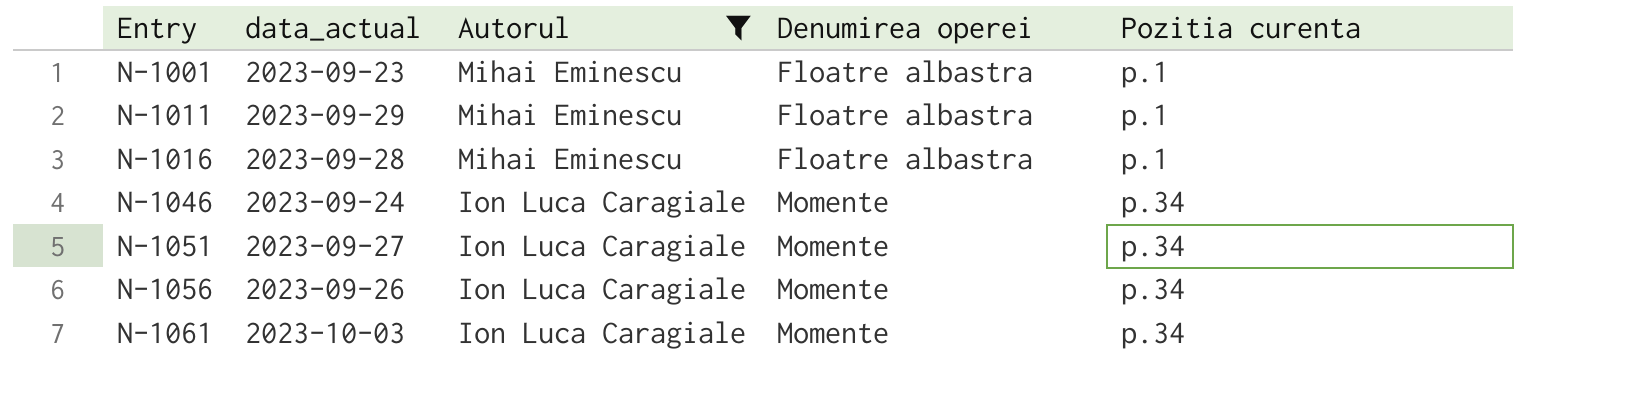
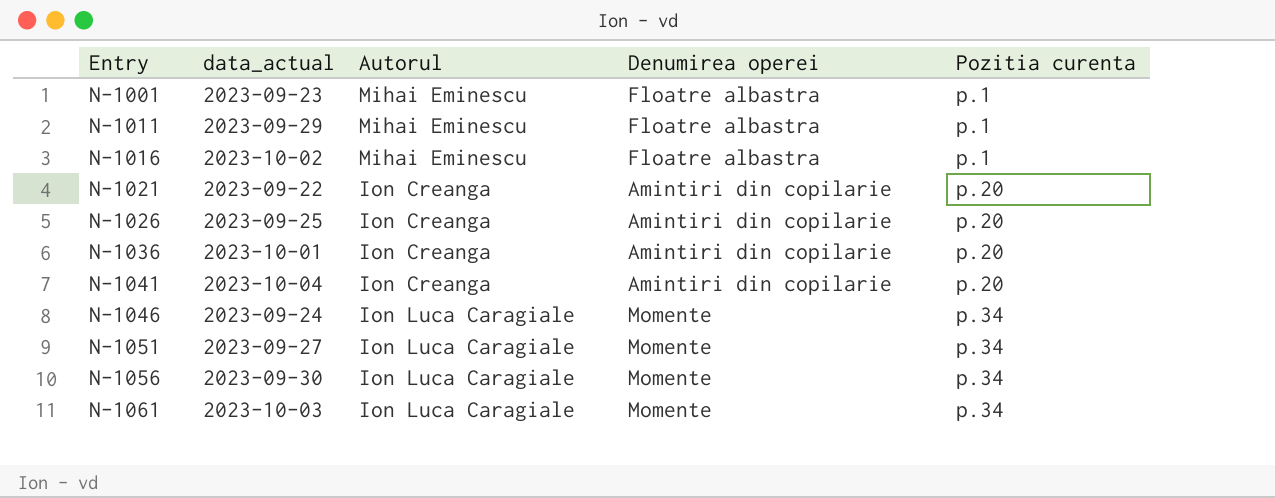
filter: Autorul != Ion Creanga -> none
N-1016 | data_actual: 2023-09-28 -> 2023-10-02
N-1056 | data_actual: 2023-09-26 -> 2023-09-30

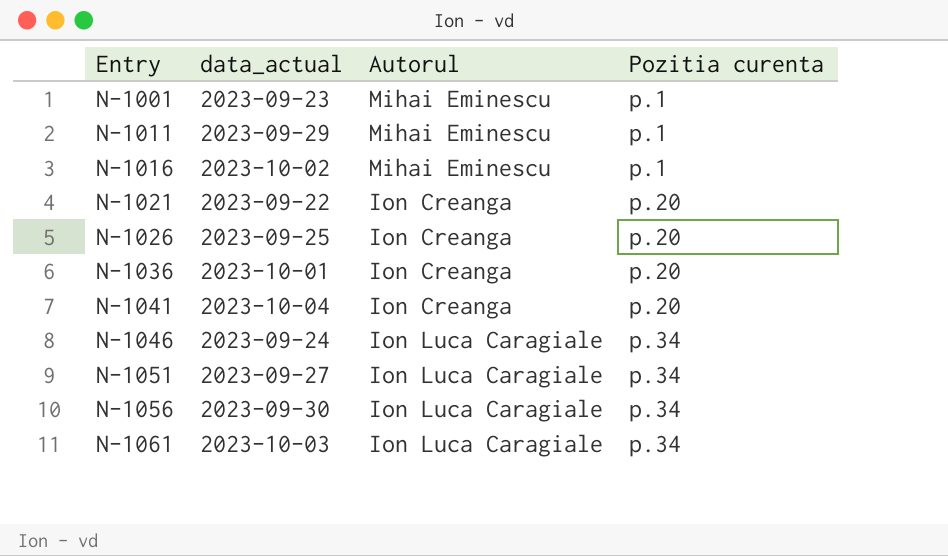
column Denumirea operei | position: 4 -> none

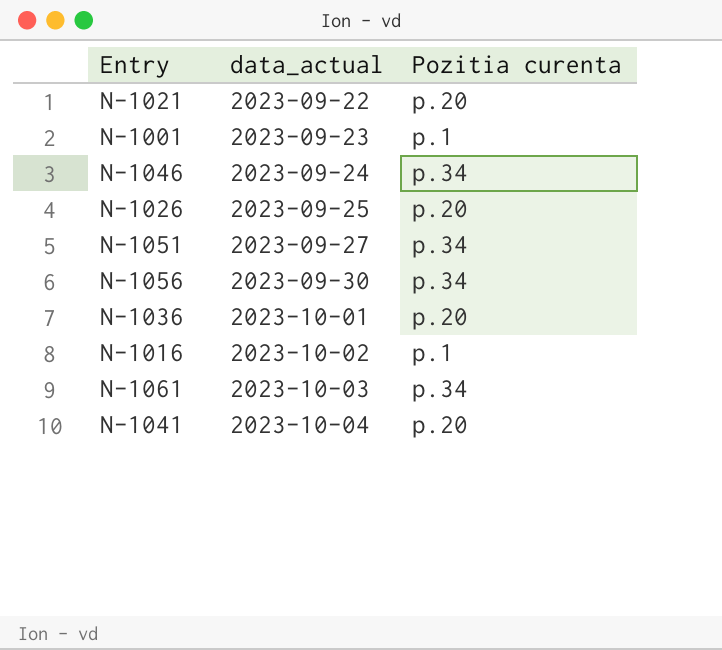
row order: Entry ascending -> data_actual ascending
column Autorul | position: 3 -> none
row N-1011: 2023-09-29 | Mihai Eminescu | p.1 -> none

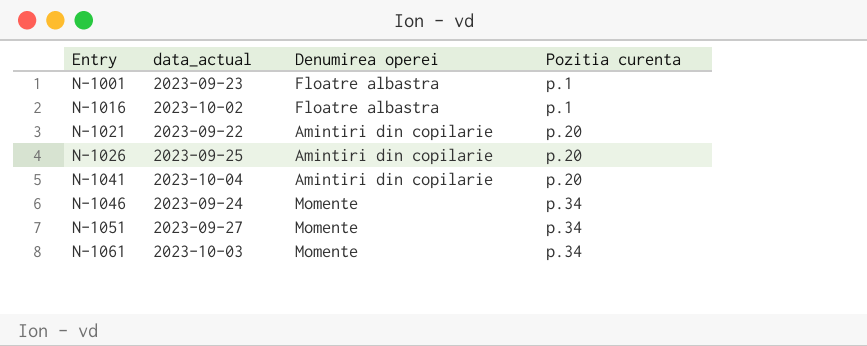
row order: data_actual ascending -> Entry ascending
column Denumirea operei | position: none -> 3
row N-1056: 2023-09-30 | p.34 -> none
row N-1036: 2023-10-01 | p.20 -> none

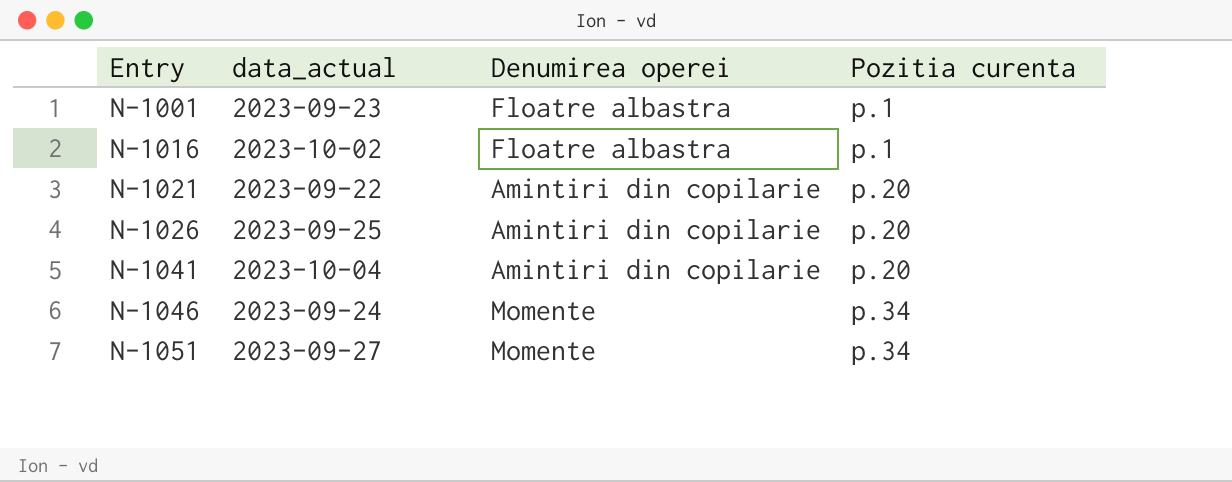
row N-1061: 2023-10-03 | Momente | p.34 -> none

